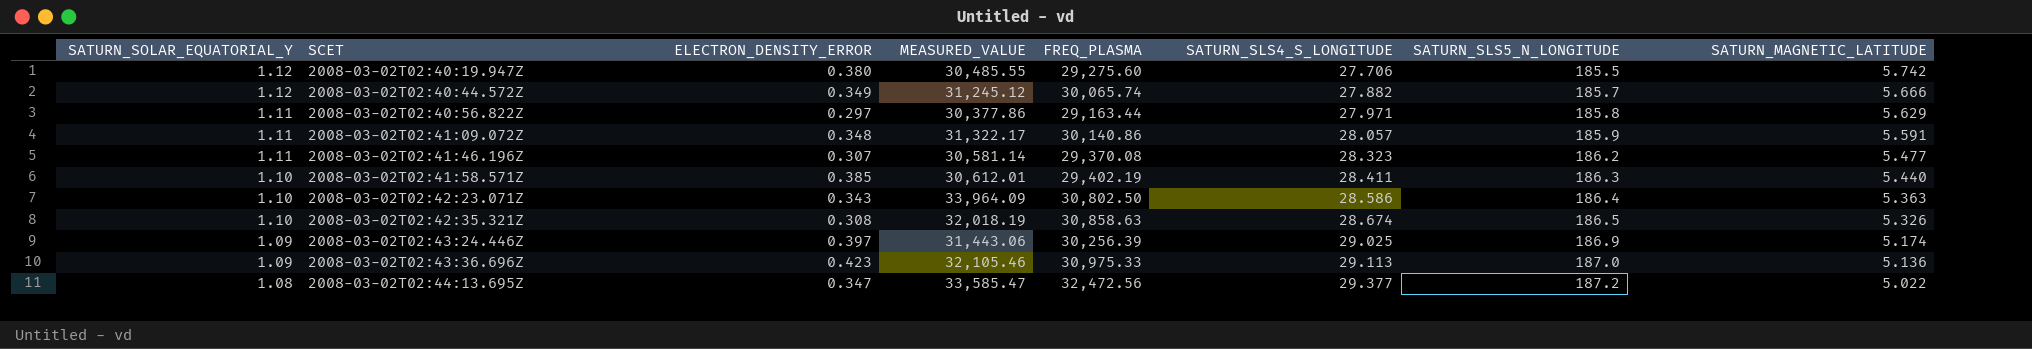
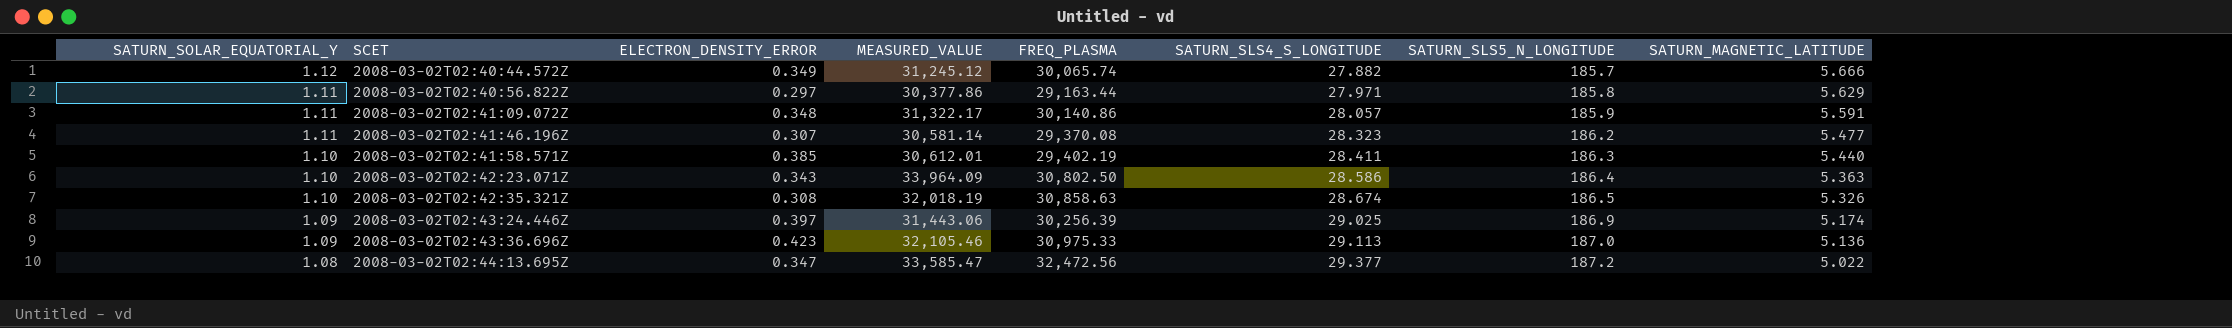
row 2008-03-02T02:40:19.947Z: 1.12 | 0.380 | 30,485.55 | 29,275.60 | 27.706 | 185.5 | 5.742 -> none

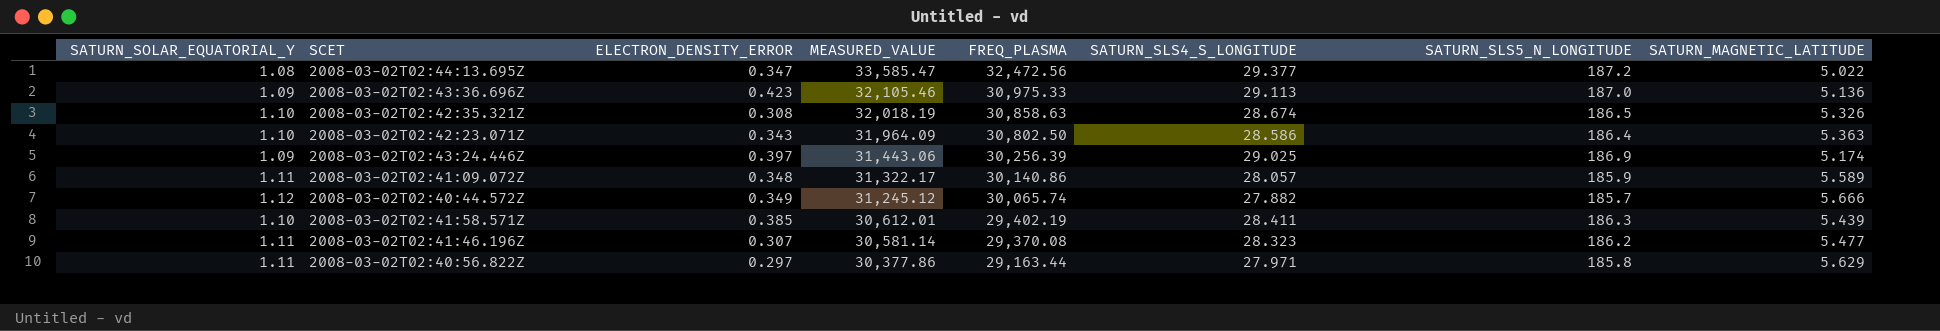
row order: SATURN_SOLAR_EQUATORIAL_Y descending -> MEASURED_VALUE descending
2008-03-02T02:42:23.071Z | MEASURED_VALUE: 33,964.09 -> 31,964.09
2008-03-02T02:41:09.072Z | SATURN_MAGNETIC_LATITUDE: 5.591 -> 5.589
2008-03-02T02:41:58.571Z | SATURN_MAGNETIC_LATITUDE: 5.440 -> 5.439

